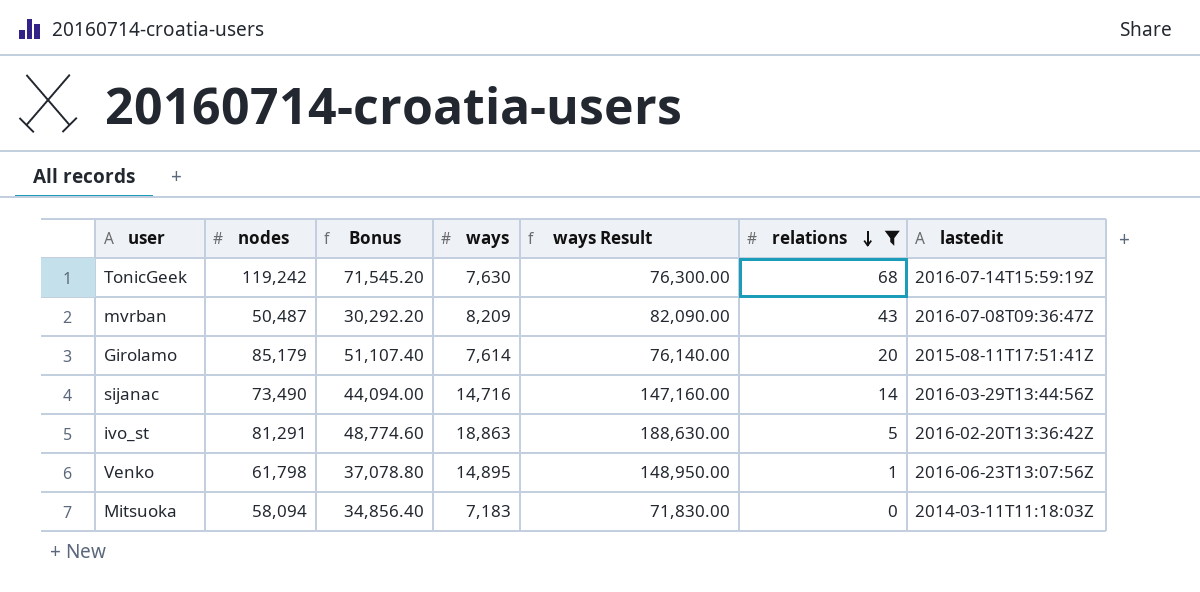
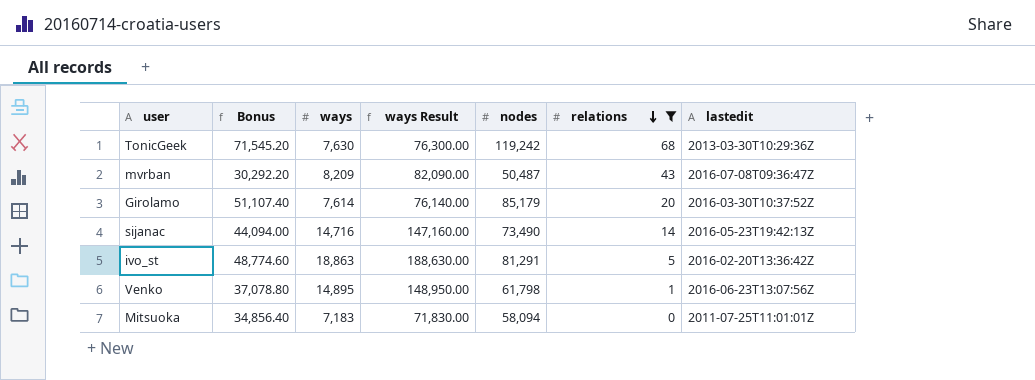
column nodes | position: 2 -> 5
TonicGeek | lastedit: 2016-07-14T15:59:19Z -> 2013-03-30T10:29:36Z
Girolamo | lastedit: 2015-08-11T17:51:41Z -> 2016-03-30T10:37:52Z
sijanac | lastedit: 2016-03-29T13:44:56Z -> 2016-05-23T19:42:13Z
Mitsuoka | lastedit: 2014-03-11T11:18:03Z -> 2011-07-25T11:01:01Z

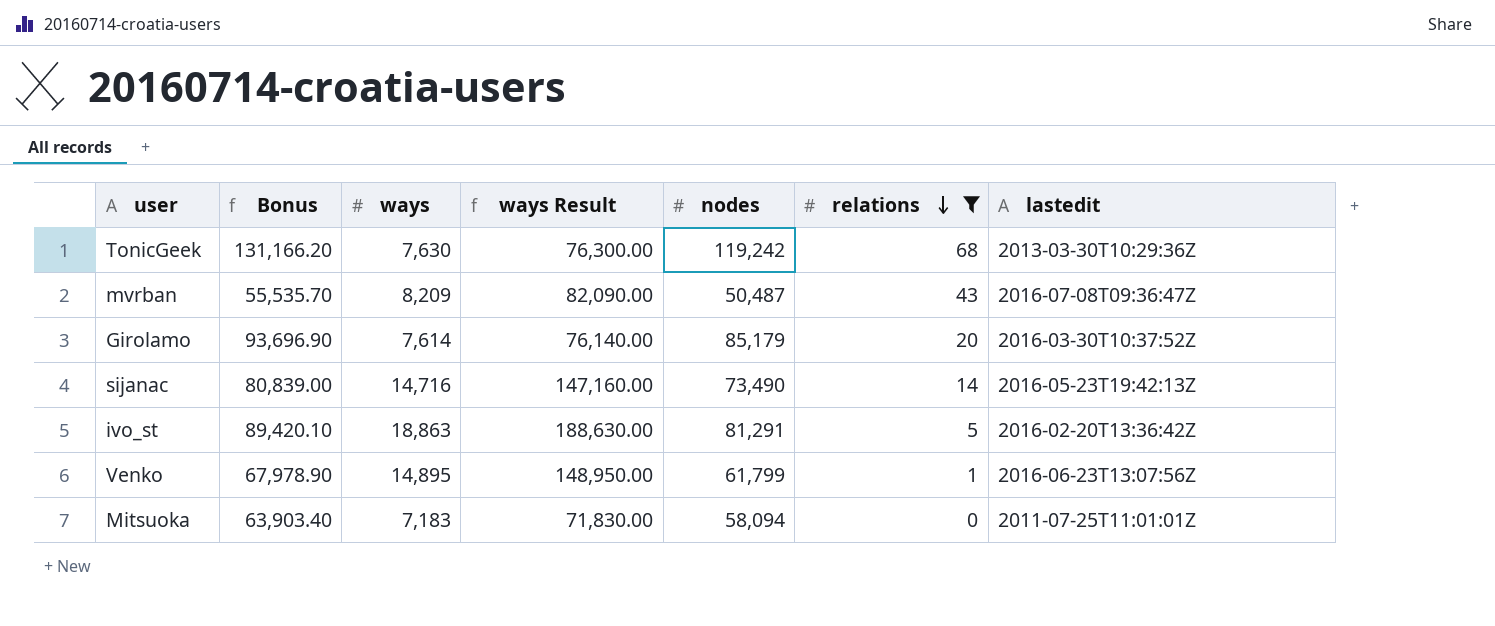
column Bonus | formula: [nodes] * 0.6 -> [nodes] * 1.1
Venko | nodes: 61,798 -> 61,799

